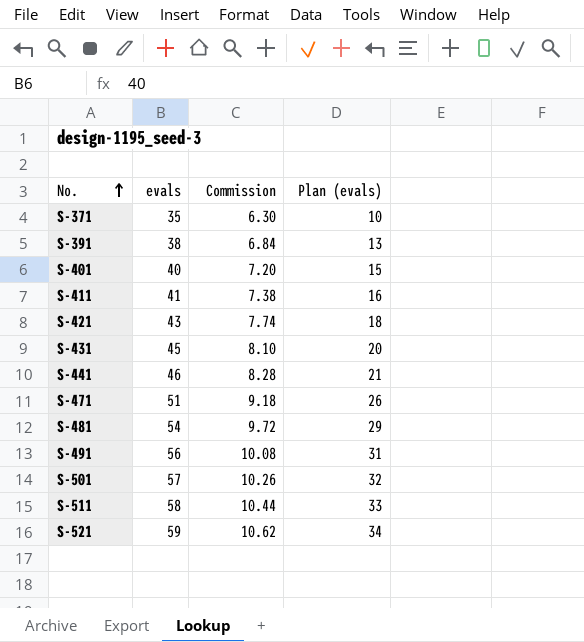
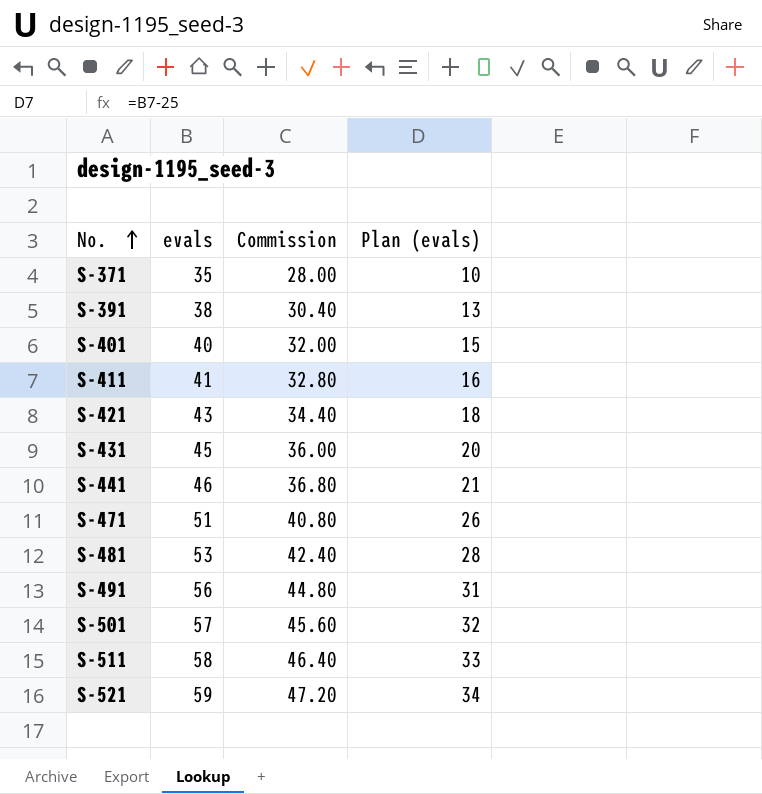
column Commission | formula: [evals] * 0.18 -> [evals] * 0.8
S-481 | evals: 54 -> 53
S-481 | Plan (evals): 29 -> 28

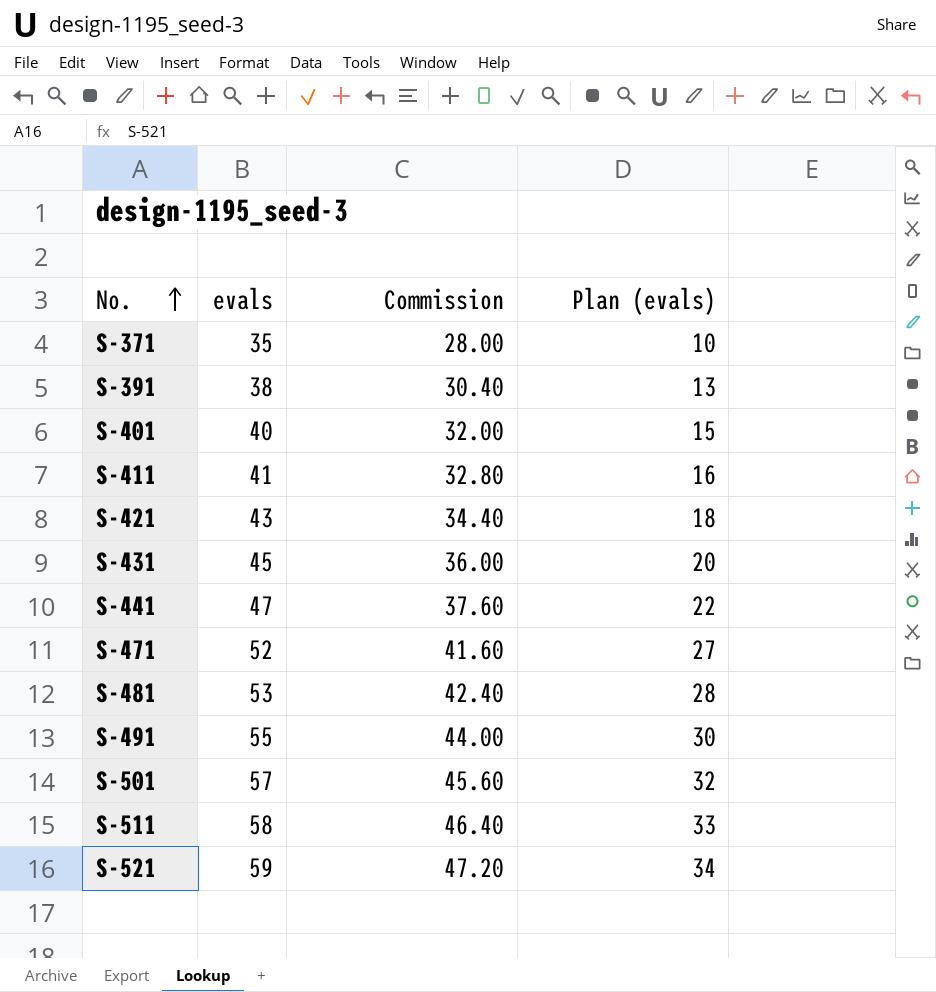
S-441 | evals: 46 -> 47
S-441 | Commission: 36.80 -> 37.60
S-441 | Plan (evals): 21 -> 22
S-471 | evals: 51 -> 52
S-471 | Commission: 40.80 -> 41.60
S-471 | Plan (evals): 26 -> 27
S-491 | evals: 56 -> 55
S-491 | Commission: 44.80 -> 44.00
S-491 | Plan (evals): 31 -> 30

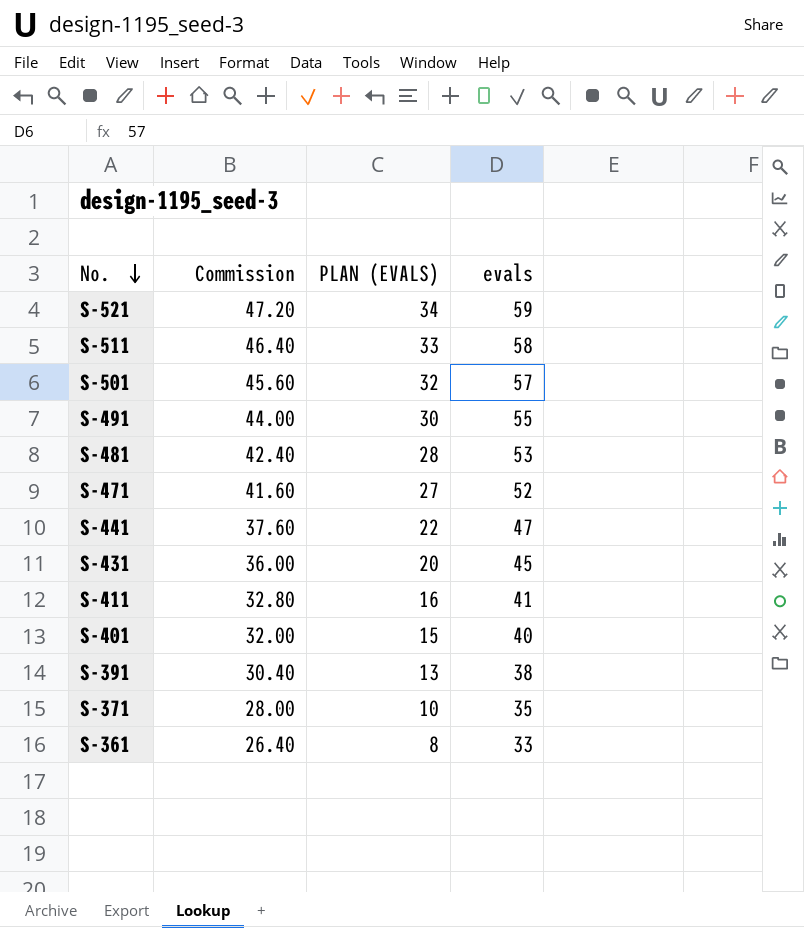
row order: No. ascending -> No. descending
column name: Plan (evals) -> PLAN (EVALS)
column evals | position: 2 -> 4
row S-421: 43 | 34.40 | 18 -> none
row S-361: none -> 26.40 | 8 | 33

